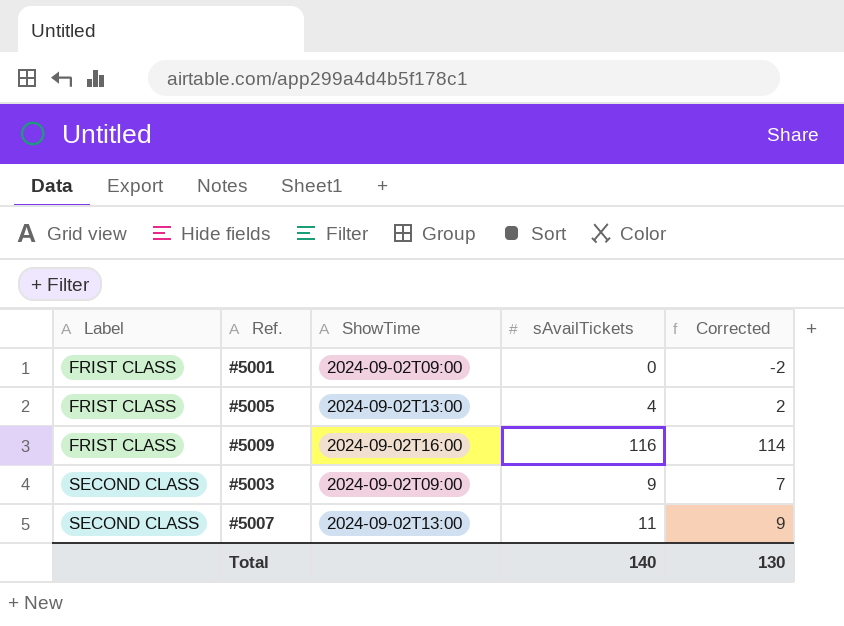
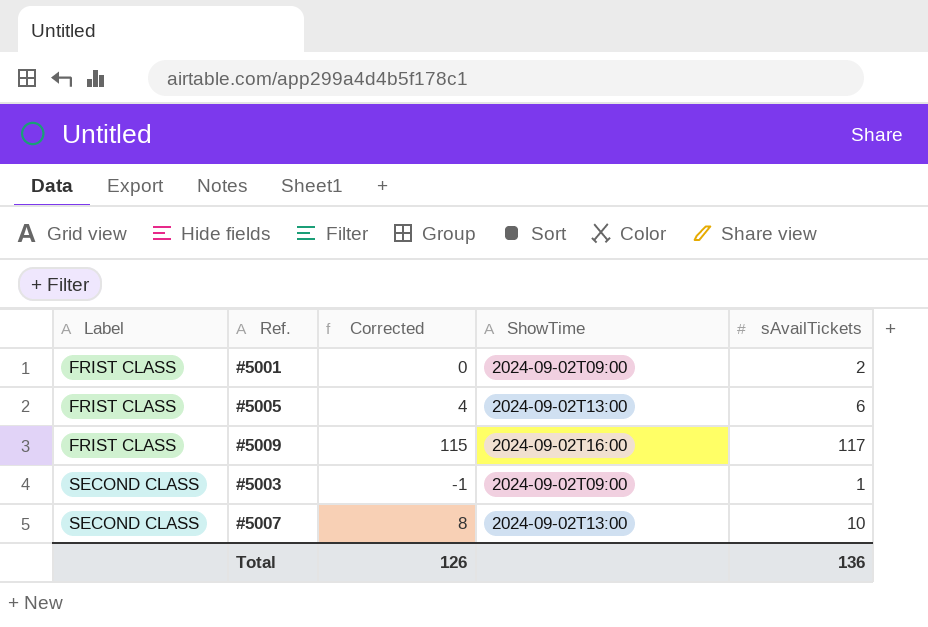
column Corrected | position: 5 -> 3
#5001 | Corrected: -2 -> 0
#5001 | sAvailTickets: 0 -> 2
#5005 | Corrected: 2 -> 4
#5005 | sAvailTickets: 4 -> 6
#5009 | Corrected: 114 -> 115
#5009 | sAvailTickets: 116 -> 117
#5003 | Corrected: 7 -> -1
#5003 | sAvailTickets: 9 -> 1
#5007 | Corrected: 9 -> 8
#5007 | sAvailTickets: 11 -> 10
Total | Corrected: 130 -> 126
Total | sAvailTickets: 140 -> 136

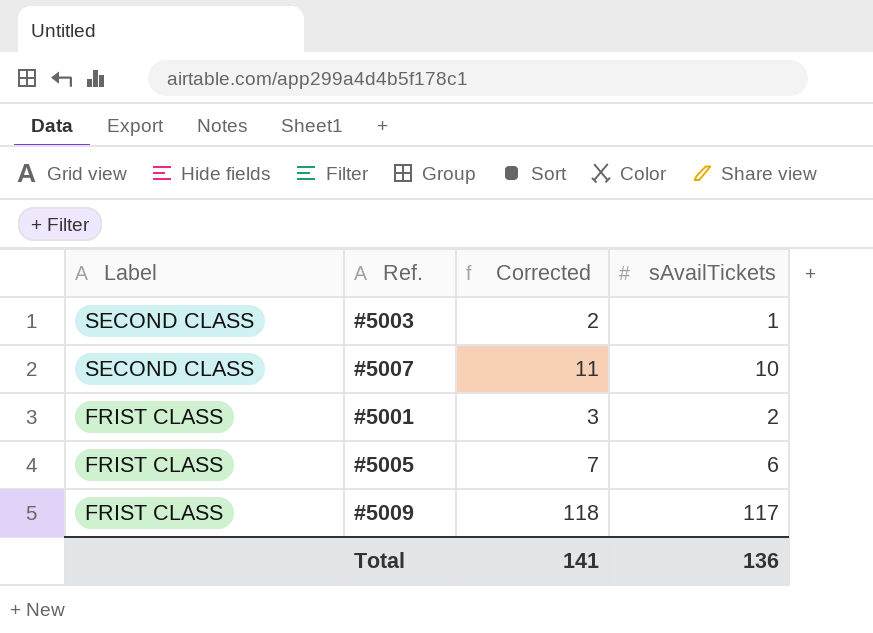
row order: Label ascending -> Label descending
column ShowTime | position: 4 -> none
column Corrected | formula: [sAvailTickets] - 2 -> [sAvailTickets] + 1
Total | Corrected: 126 -> 141

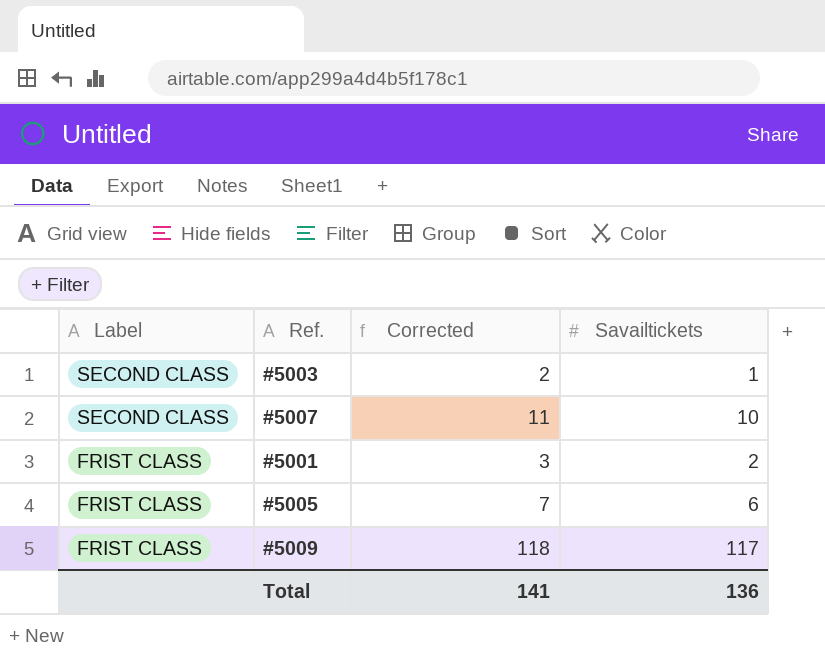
column name: sAvailTickets -> Savailtickets

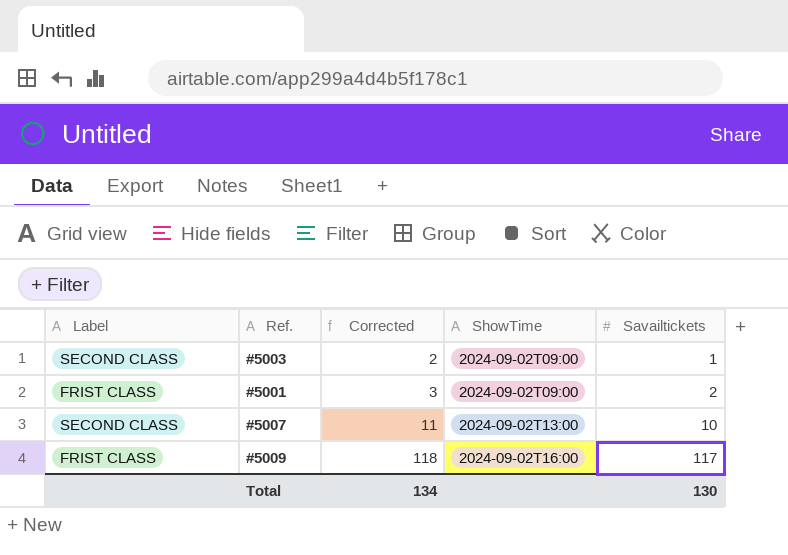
row order: Label descending -> Corrected ascending
column ShowTime | position: none -> 4
row #5005: FRIST CLASS | 7 | 6 -> none
Total | Corrected: 141 -> 134
Total | Savailtickets: 136 -> 130

